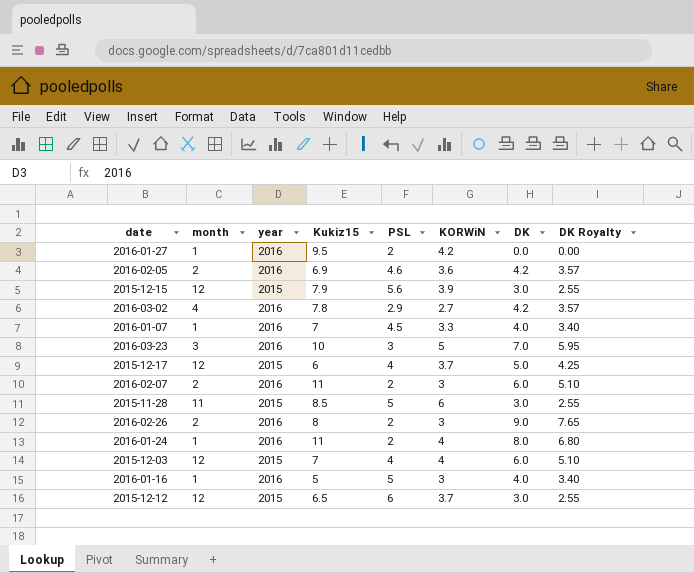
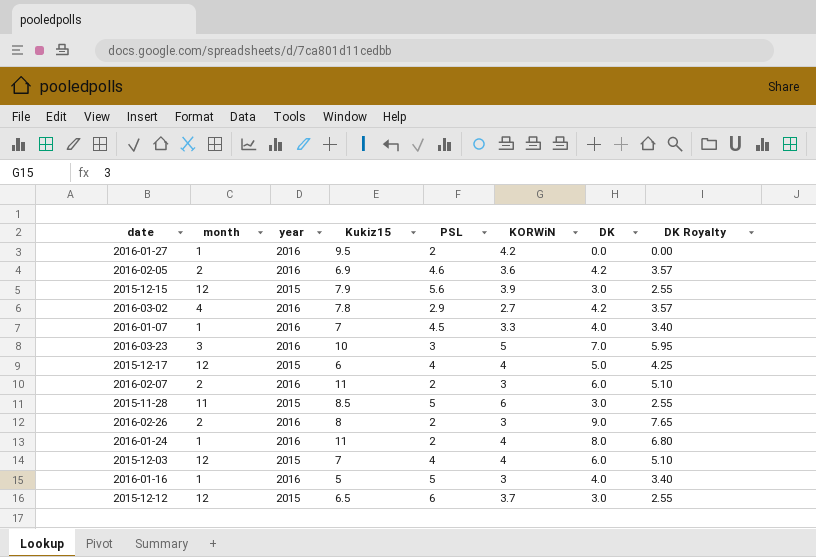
2015-12-17 | KORWiN: 3.7 -> 4

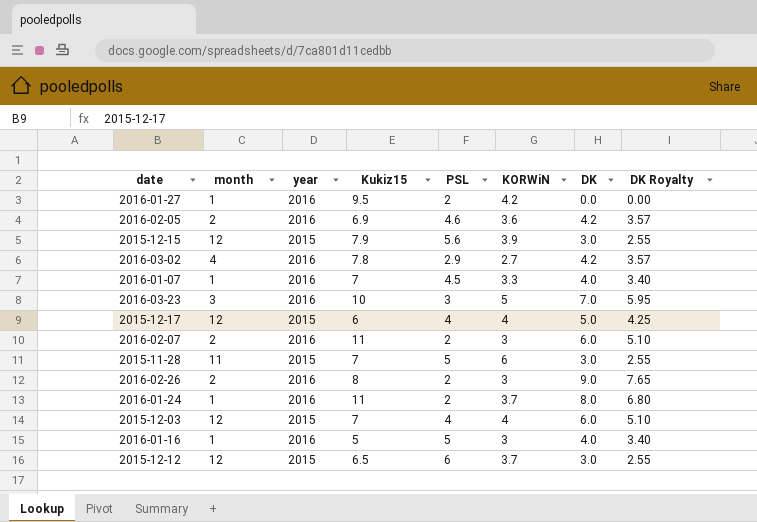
2015-11-28 | Kukiz15: 8.5 -> 7
2016-01-24 | KORWiN: 4 -> 3.7

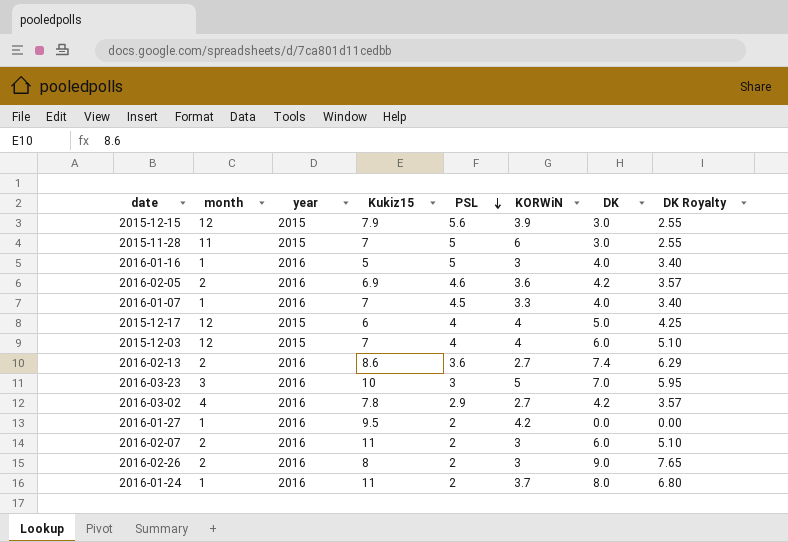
row order: none -> PSL descending
row 2015-12-12: 12 | 2015 | 6.5 | 6 | 3.7 | 3.0 | 2.55 -> none
row 2016-02-13: none -> 2 | 2016 | 8.6 | 3.6 | 2.7 | 7.4 | 6.29

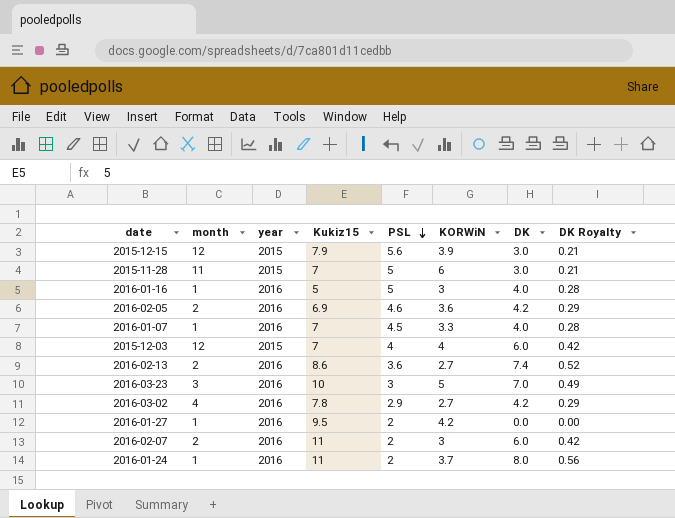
column DK Royalty | formula: [DK] * 0.85 -> [DK] * 0.07
row 2015-12-17: 12 | 2015 | 6 | 4 | 4 | 5.0 | 4.25 -> none
row 2016-02-26: 2 | 2016 | 8 | 2 | 3 | 9.0 | 7.65 -> none

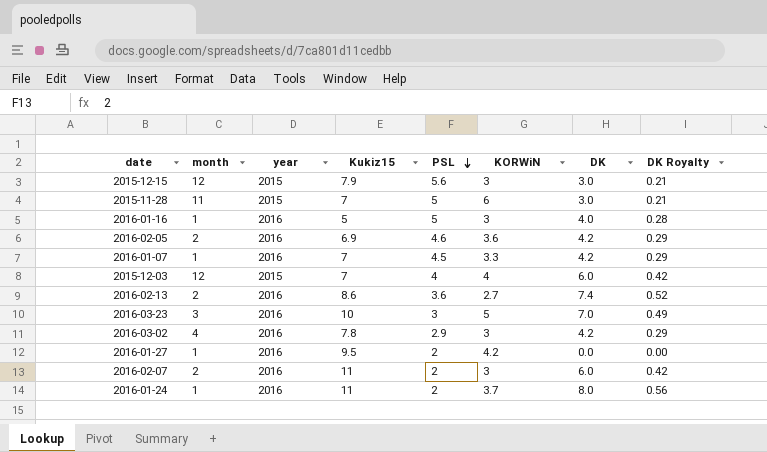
2015-12-15 | KORWiN: 3.9 -> 3
2016-01-07 | DK: 4.0 -> 4.2
2016-01-07 | DK Royalty: 0.28 -> 0.29
2016-03-02 | KORWiN: 2.7 -> 3

